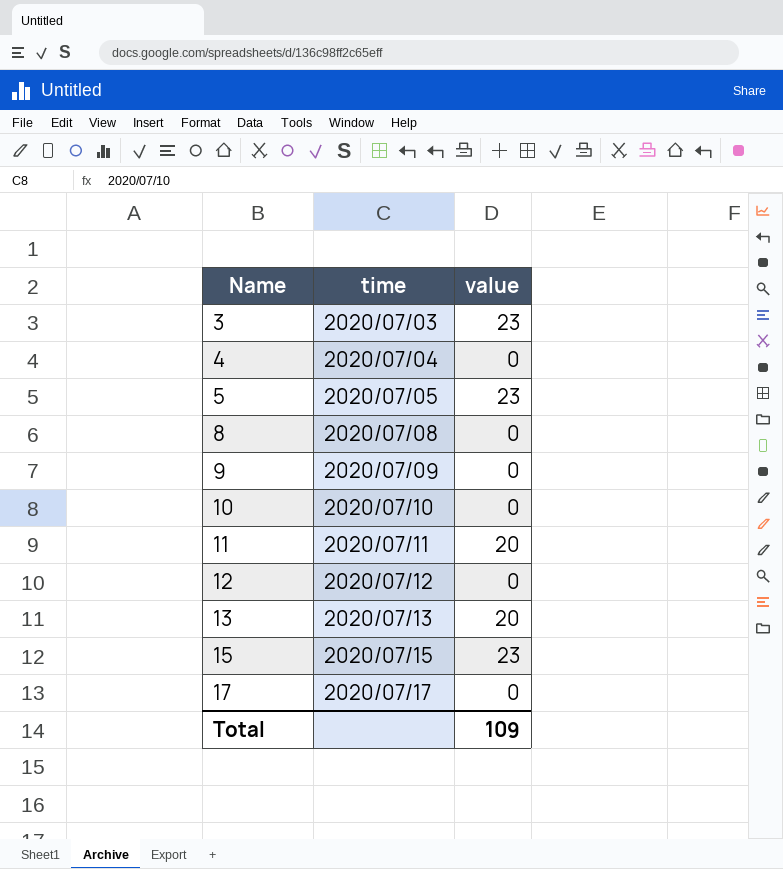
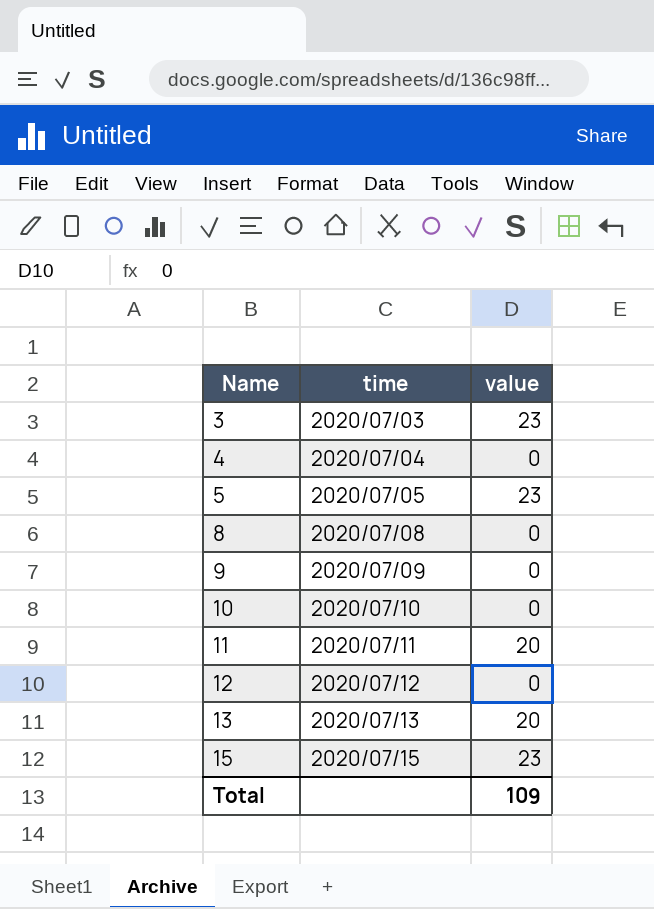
row 17: 2020/07/17 | 0 -> none

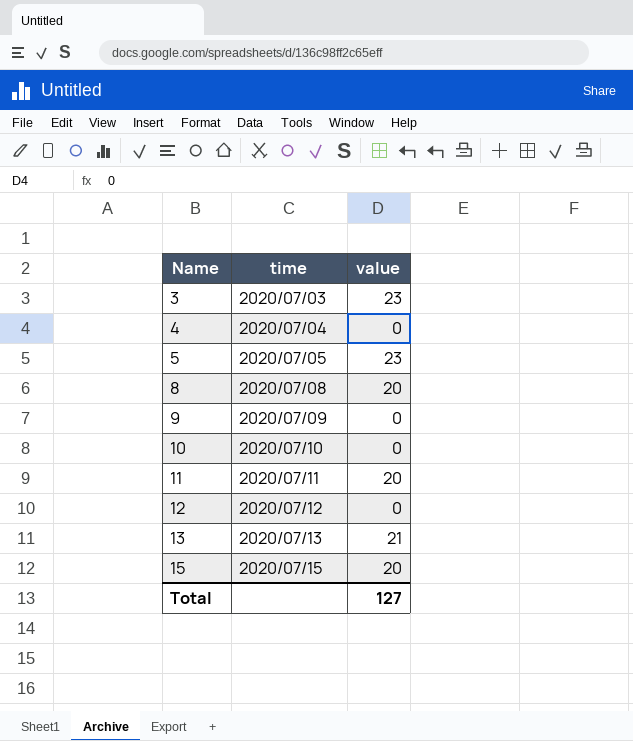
8 | value: 0 -> 20
13 | value: 20 -> 21
15 | value: 23 -> 20
Total | value: 109 -> 127

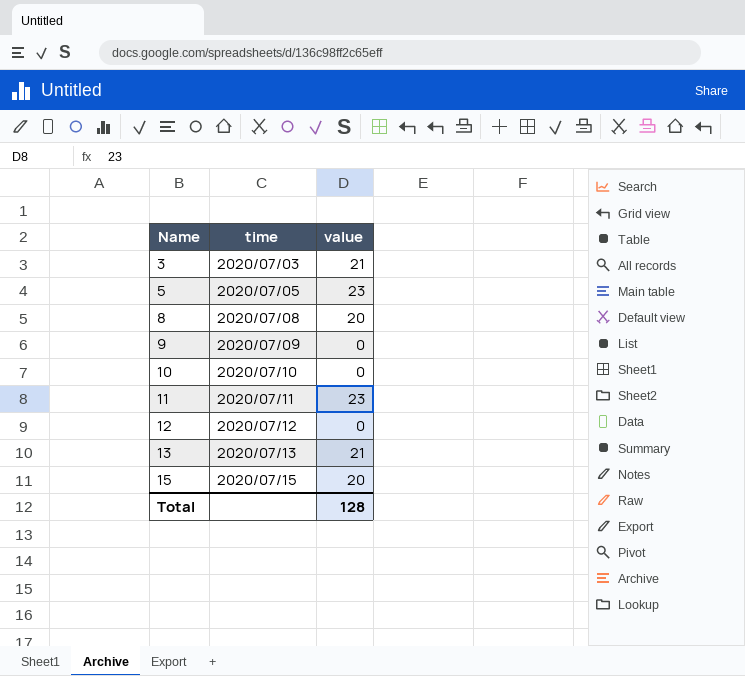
row 4: 2020/07/04 | 0 -> none
3 | value: 23 -> 21
11 | value: 20 -> 23
Total | value: 127 -> 128

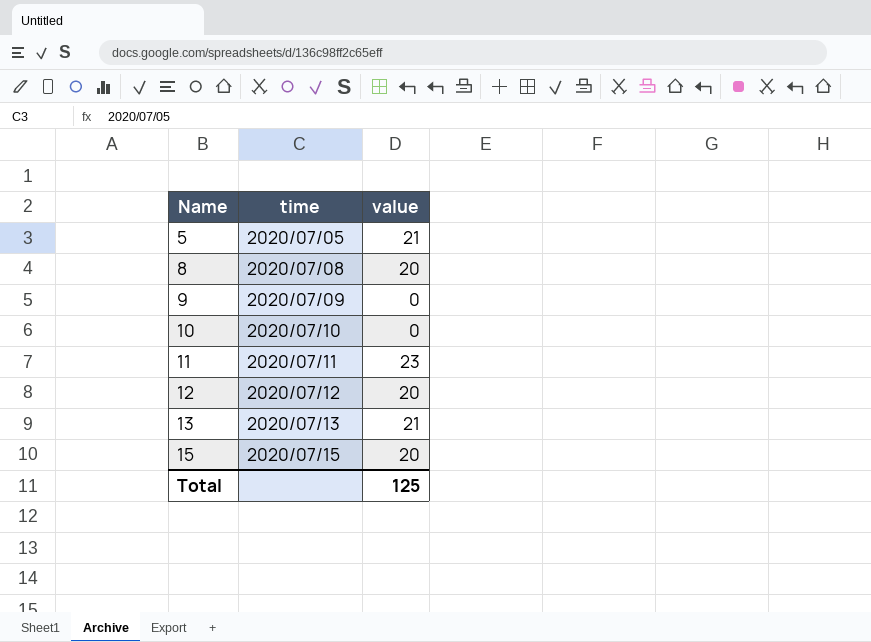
row 3: 2020/07/03 | 21 -> none
5 | value: 23 -> 21
12 | value: 0 -> 20
Total | value: 128 -> 125

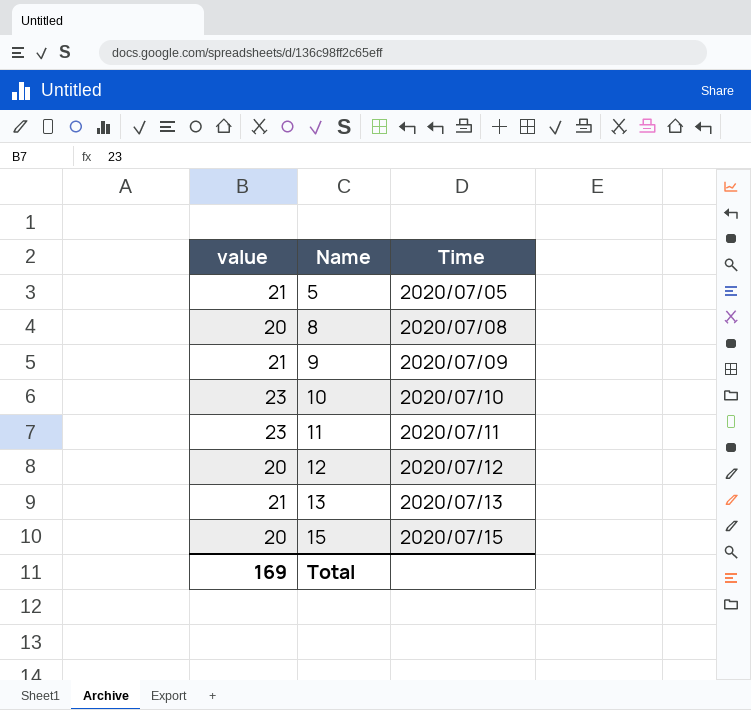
column value | position: 3 -> 1
column name: time -> Time
9 | value: 0 -> 21
10 | value: 0 -> 23
Total | value: 125 -> 169

